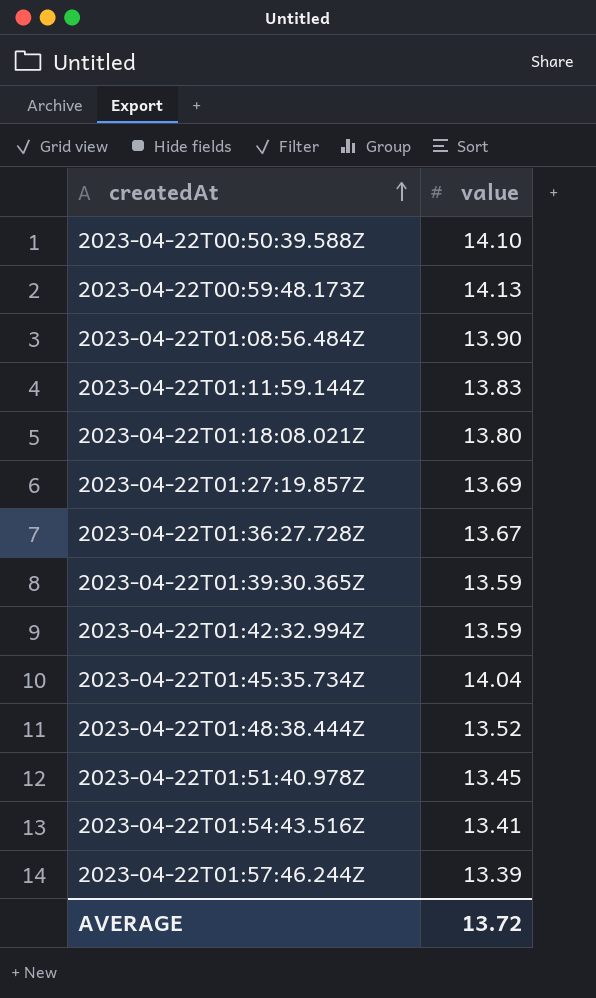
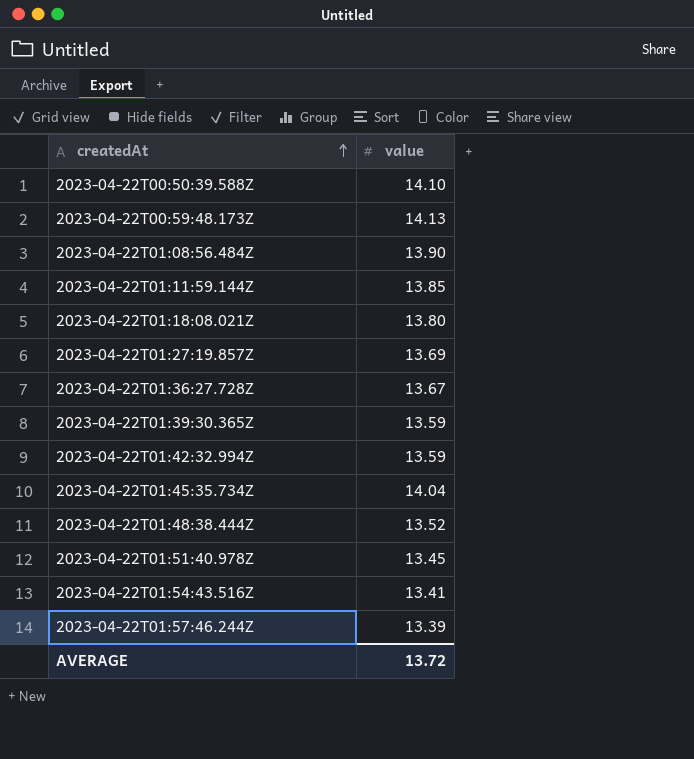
2023-04-22T01:11:59.144Z | value: 13.83 -> 13.85

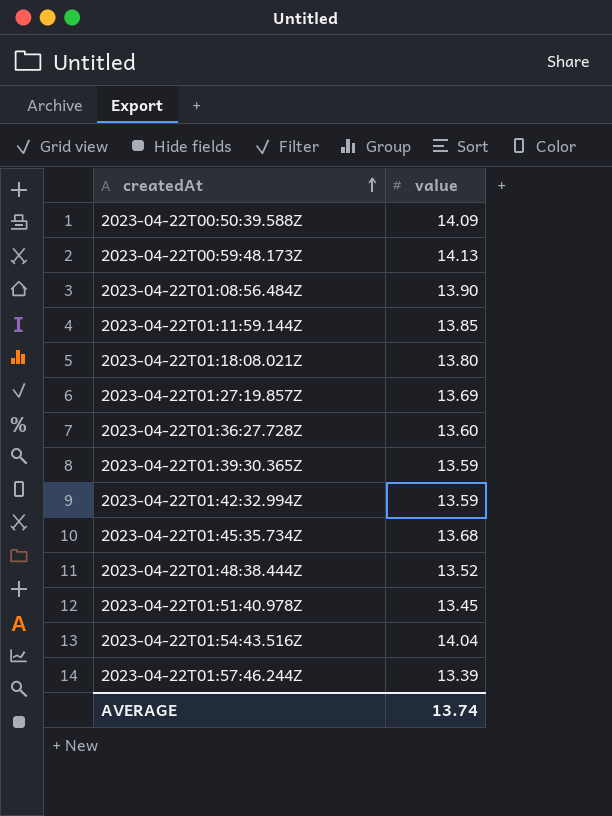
2023-04-22T00:50:39.588Z | value: 14.10 -> 14.09
2023-04-22T01:36:27.728Z | value: 13.67 -> 13.60
2023-04-22T01:45:35.734Z | value: 14.04 -> 13.68
2023-04-22T01:54:43.516Z | value: 13.41 -> 14.04
AVERAGE | value: 13.72 -> 13.74

